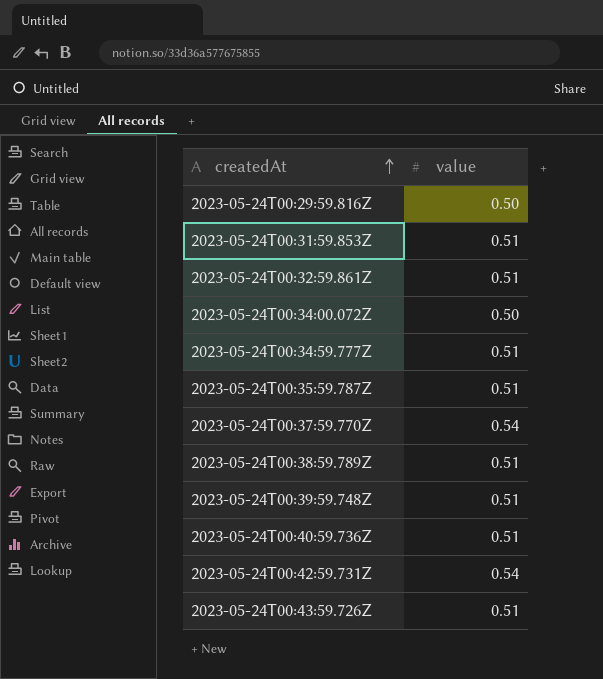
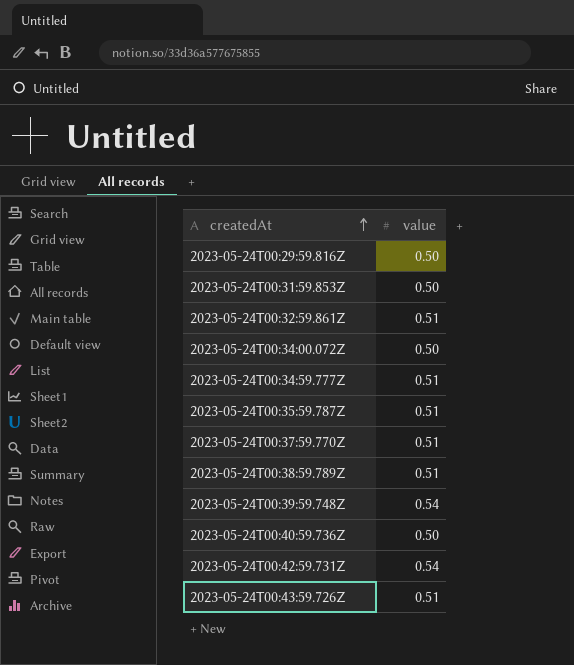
2023-05-24T00:31:59.853Z | value: 0.51 -> 0.50
2023-05-24T00:37:59.770Z | value: 0.54 -> 0.51
2023-05-24T00:39:59.748Z | value: 0.51 -> 0.54
2023-05-24T00:40:59.736Z | value: 0.51 -> 0.50

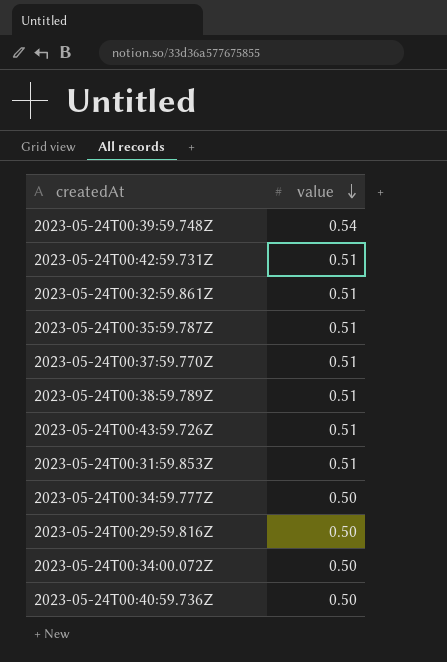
row order: createdAt ascending -> value descending
2023-05-24T00:42:59.731Z | value: 0.54 -> 0.51
2023-05-24T00:31:59.853Z | value: 0.50 -> 0.51
2023-05-24T00:34:59.777Z | value: 0.51 -> 0.50

